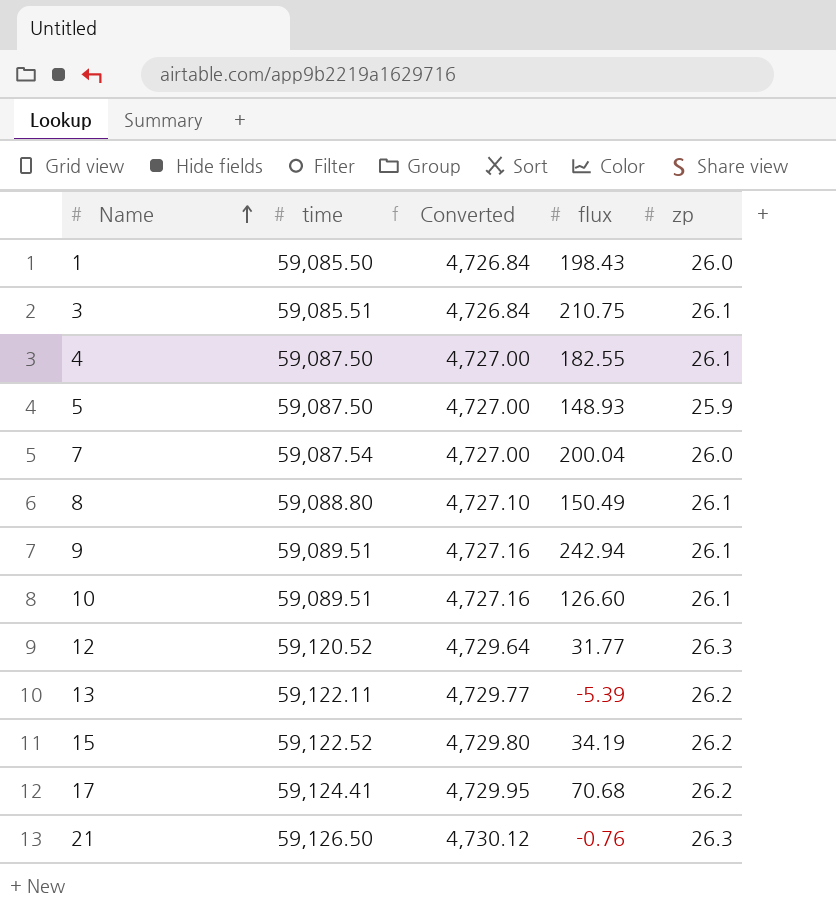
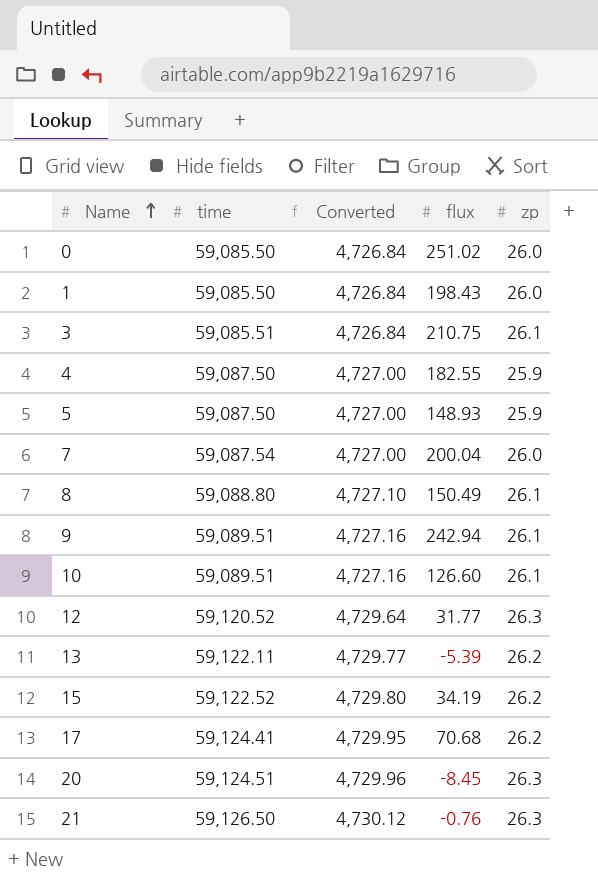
row 0: none -> 59,085.50 | 4,726.84 | 251.02 | 26.0
4 | zp: 26.1 -> 25.9
row 20: none -> 59,124.51 | 4,729.96 | -8.45 | 26.3

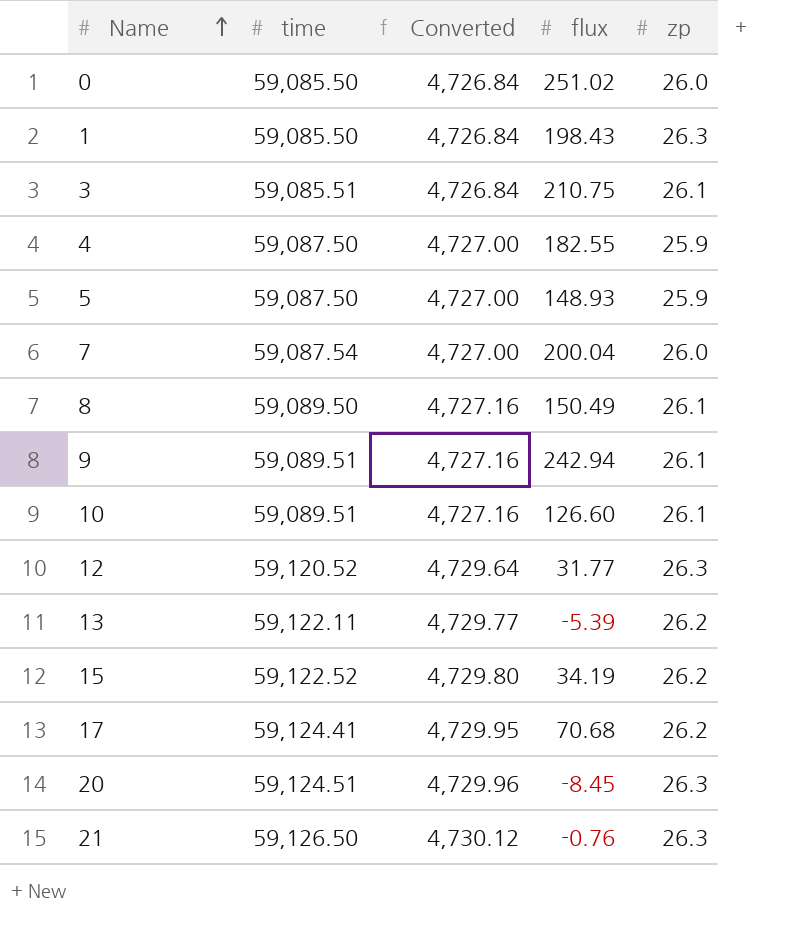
1 | zp: 26.0 -> 26.3
8 | time: 59,088.80 -> 59,089.50
8 | Converted: 4,727.10 -> 4,727.16

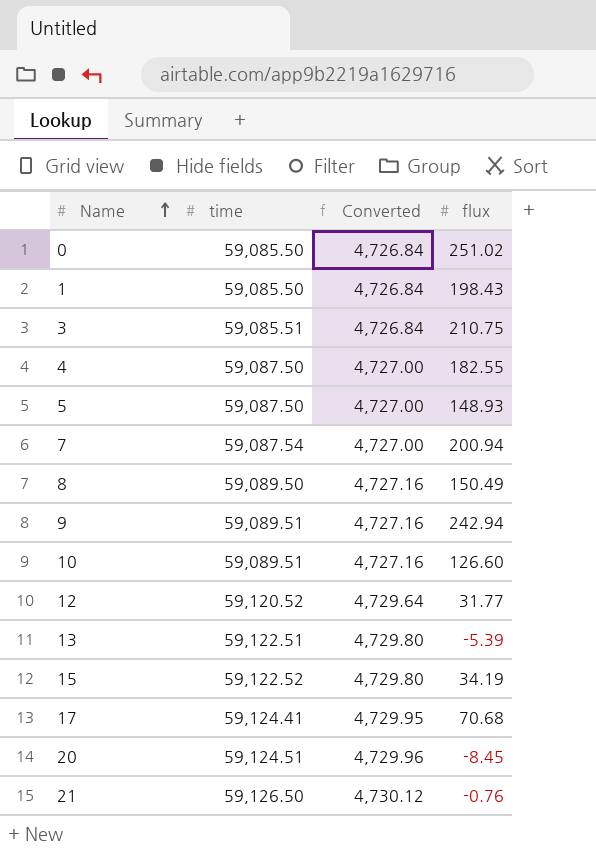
column zp | position: 5 -> none
7 | flux: 200.04 -> 200.94
13 | time: 59,122.11 -> 59,122.51
13 | Converted: 4,729.77 -> 4,729.80

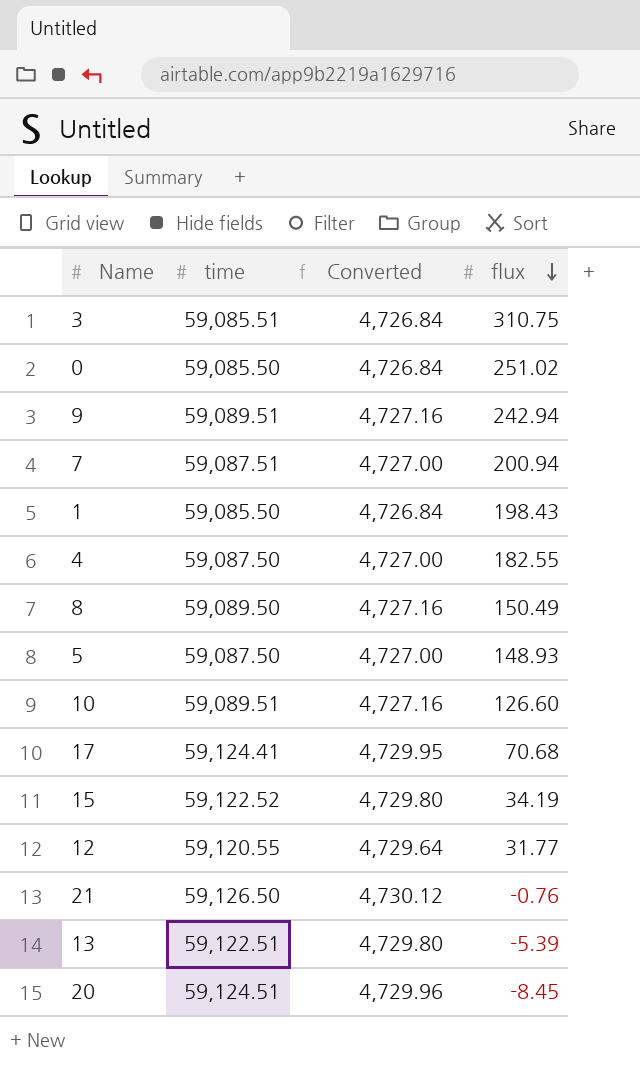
row order: Name ascending -> flux descending
3 | flux: 210.75 -> 310.75
7 | time: 59,087.54 -> 59,087.51
12 | time: 59,120.52 -> 59,120.55

